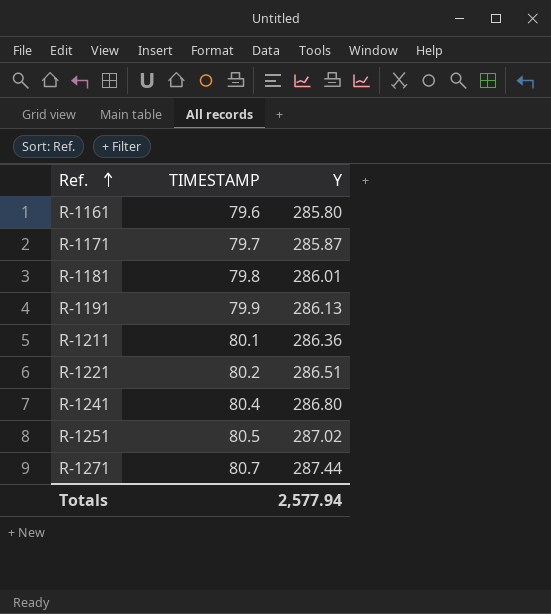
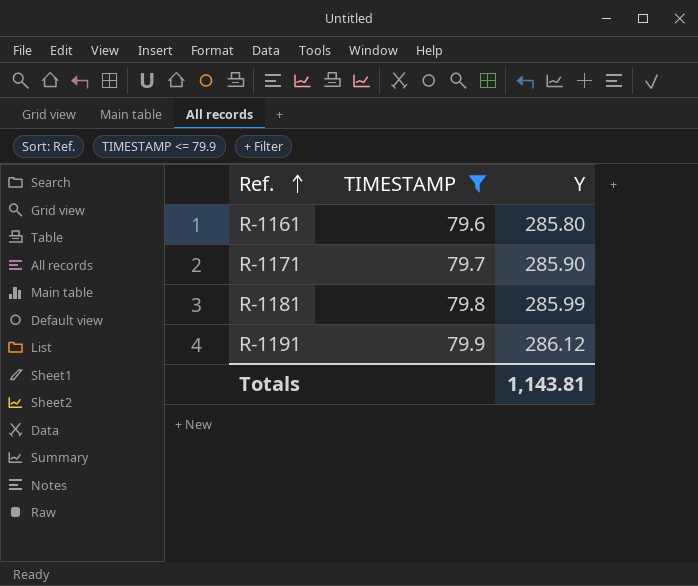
filter: none -> TIMESTAMP <= 79.9
R-1171 | Y: 285.87 -> 285.90
R-1181 | Y: 286.01 -> 285.99
R-1191 | Y: 286.13 -> 286.12
Totals | Y: 2,577.94 -> 1,143.81

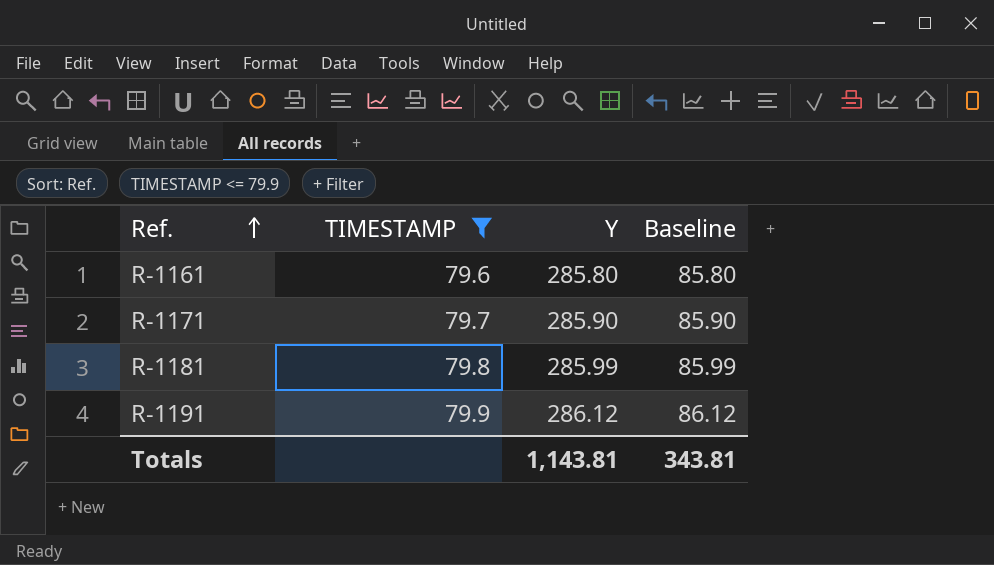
column Baseline | formula: none -> [Y] - 200

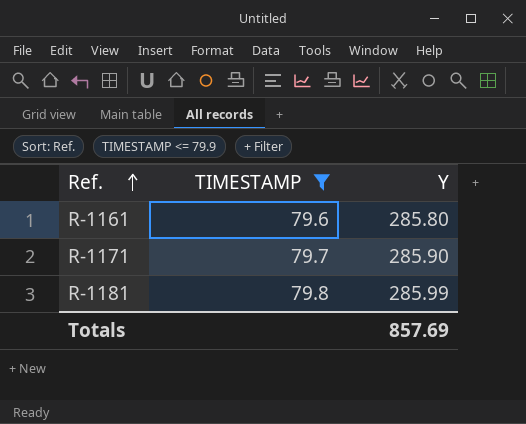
column Baseline | formula: [Y] - 200 -> none
row R-1191: 79.9 | 286.12 | 86.12 -> none
Totals | Y: 1,143.81 -> 857.69

